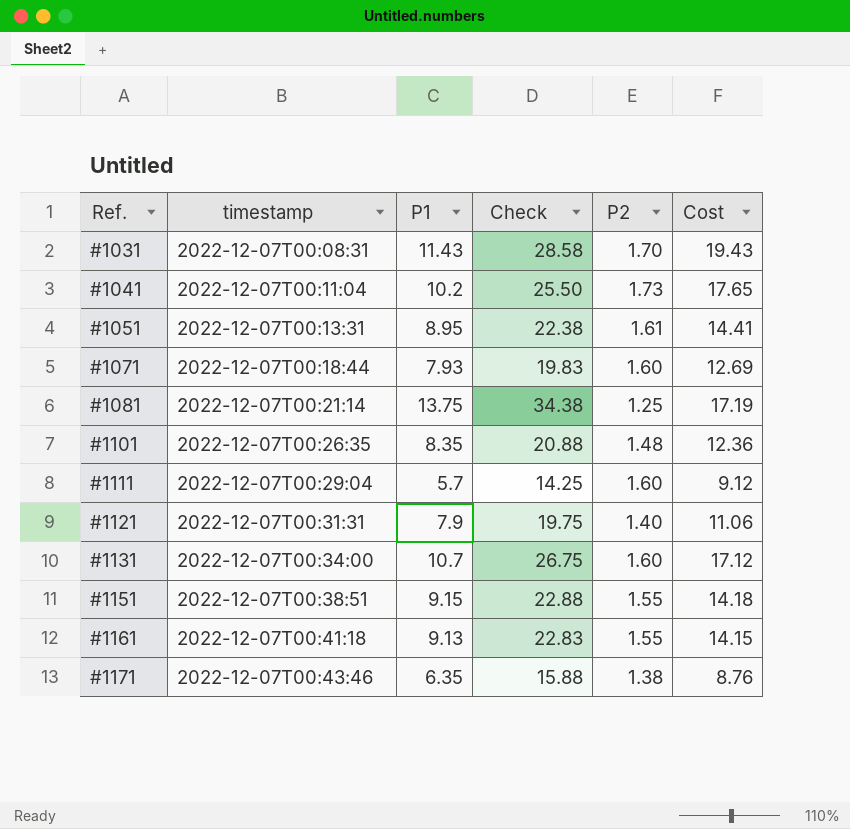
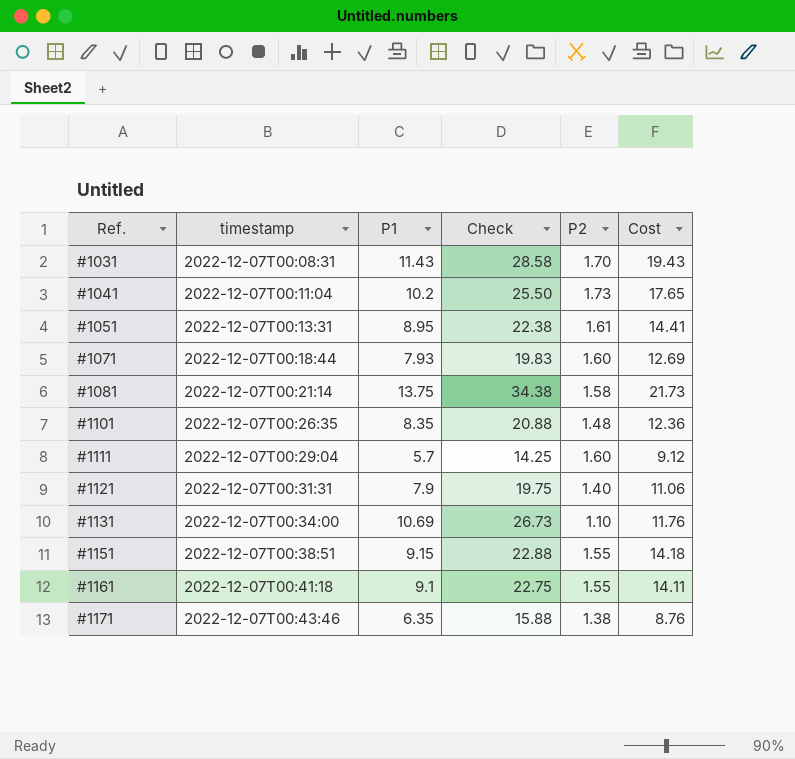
#1081 | P2: 1.25 -> 1.58
#1081 | Cost: 17.19 -> 21.73
#1131 | P1: 10.7 -> 10.69
#1131 | Check: 26.75 -> 26.73
#1131 | P2: 1.60 -> 1.10
#1131 | Cost: 17.12 -> 11.76
#1161 | P1: 9.13 -> 9.1
#1161 | Check: 22.83 -> 22.75
#1161 | Cost: 14.15 -> 14.11

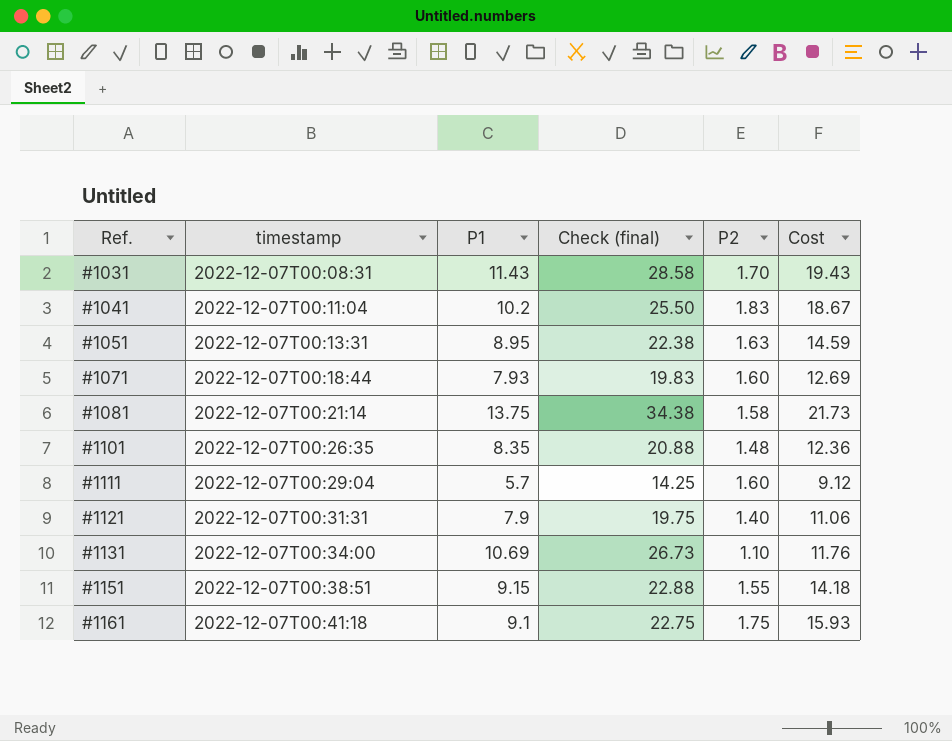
column name: Check -> Check (final)
row #1171: 2022-12-07T00:43:46 | 6.35 | 15.88 | 1.38 | 8.76 -> none
#1041 | P2: 1.73 -> 1.83
#1041 | Cost: 17.65 -> 18.67
#1051 | P2: 1.61 -> 1.63
#1051 | Cost: 14.41 -> 14.59
#1161 | P2: 1.55 -> 1.75
#1161 | Cost: 14.11 -> 15.93

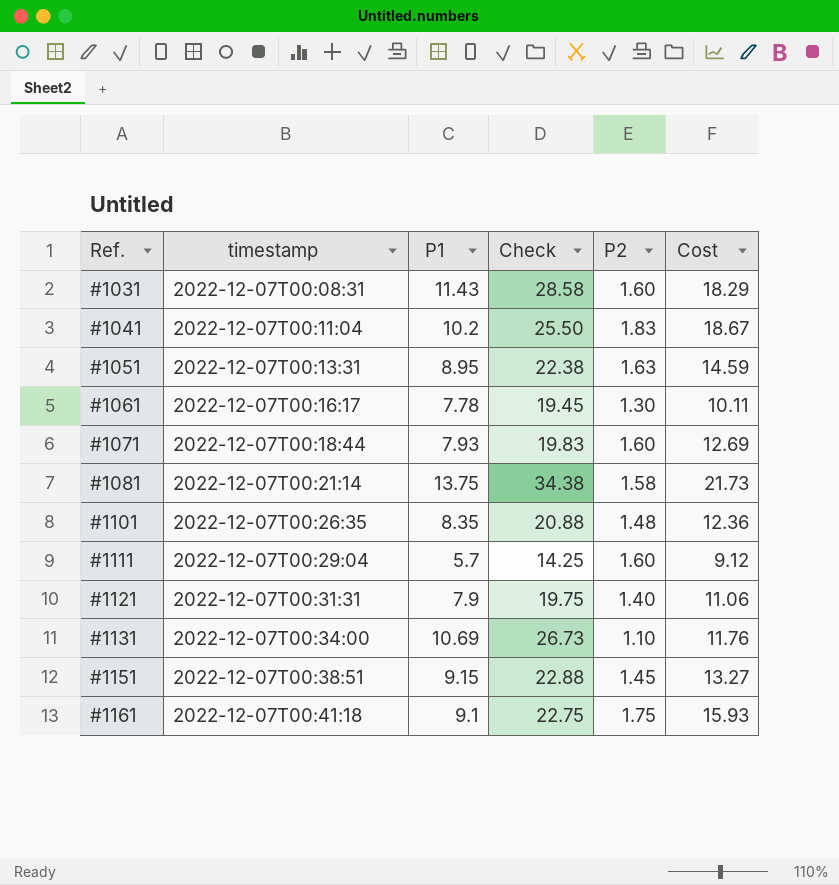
column name: Check (final) -> Check
#1031 | P2: 1.70 -> 1.60
#1031 | Cost: 19.43 -> 18.29
row #1061: none -> 2022-12-07T00:16:17 | 7.78 | 19.45 | 1.30 | 10.11
#1151 | P2: 1.55 -> 1.45
#1151 | Cost: 14.18 -> 13.27

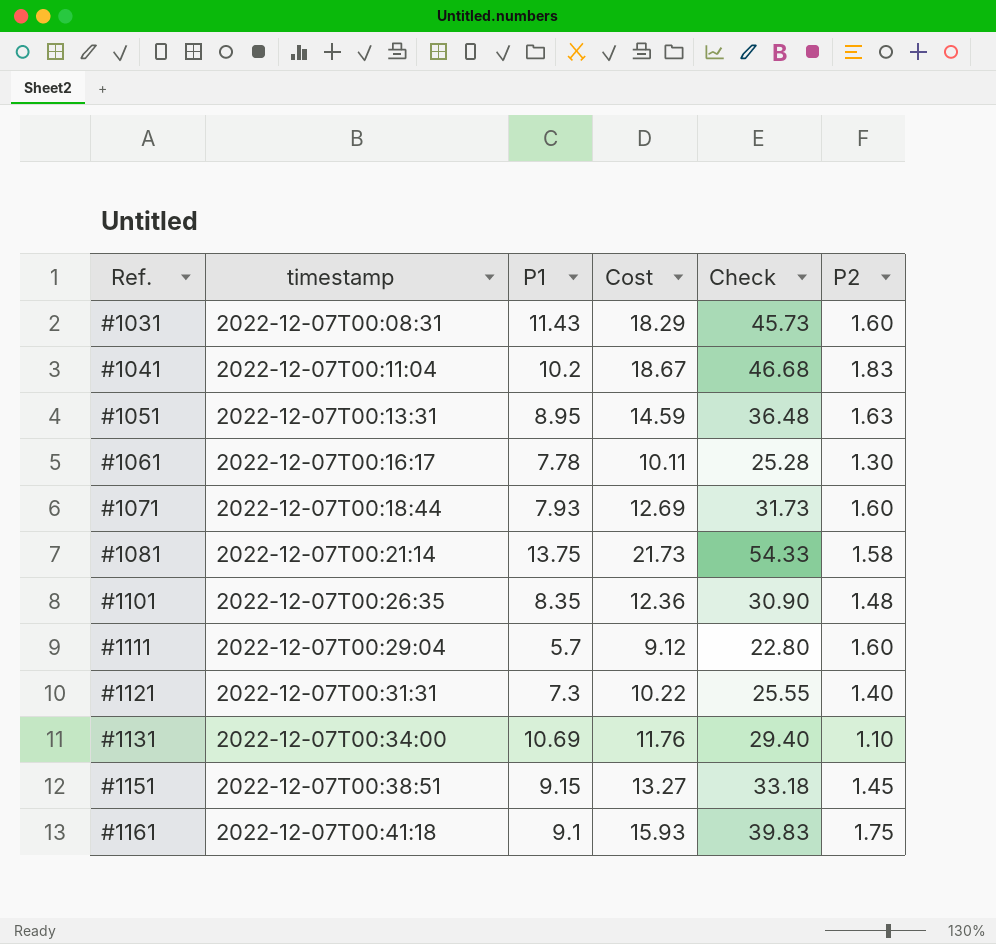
column Cost | position: 6 -> 4
column Check | formula: [P1] * 2.5 -> [Cost] * 2.5
#1121 | P1: 7.9 -> 7.3
#1121 | Cost: 11.06 -> 10.22

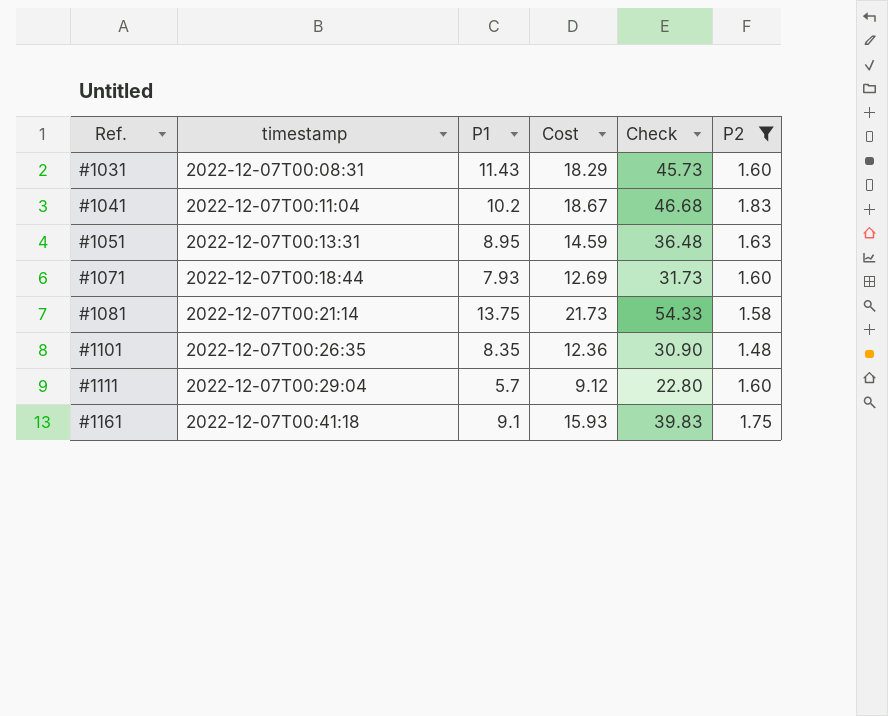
filter: none -> P2 >= 1.48

